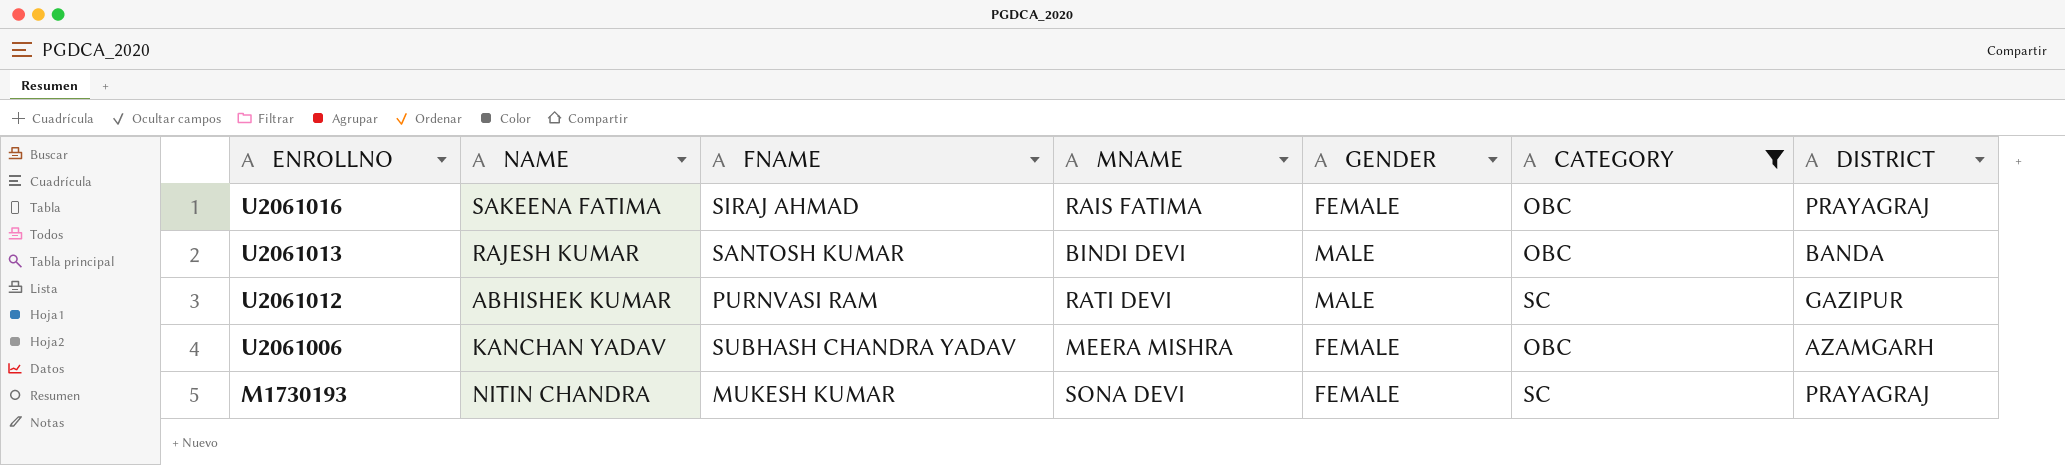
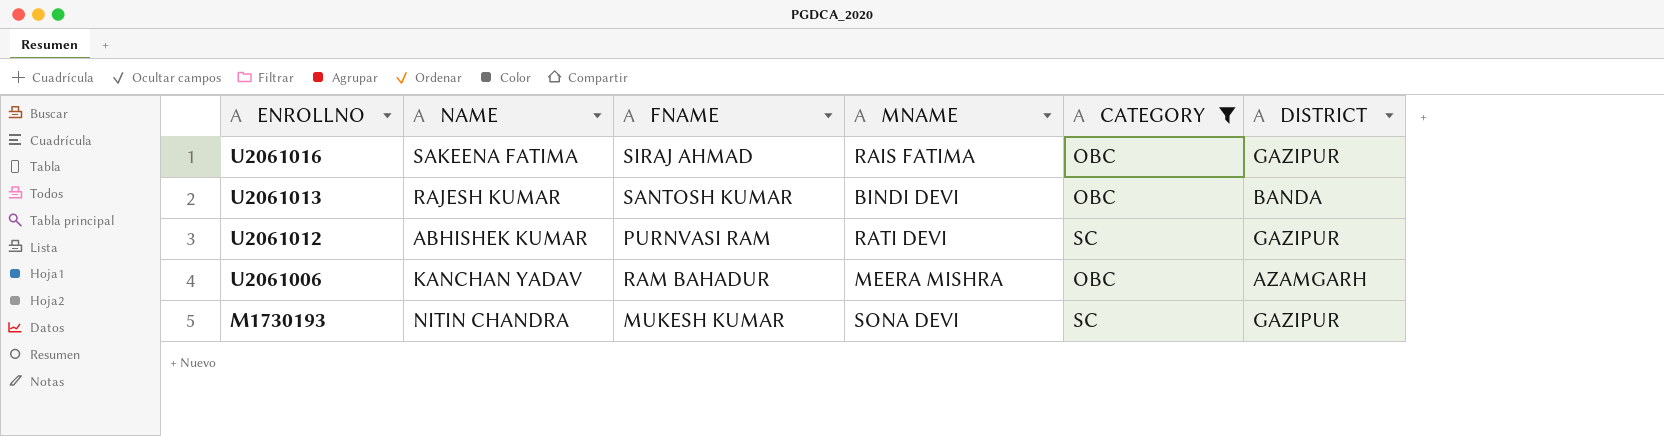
column GENDER | position: 5 -> none
U2061016 | DISTRICT: PRAYAGRAJ -> GAZIPUR
U2061006 | FNAME: SUBHASH CHANDRA YADAV -> RAM BAHADUR
M1730193 | DISTRICT: PRAYAGRAJ -> GAZIPUR

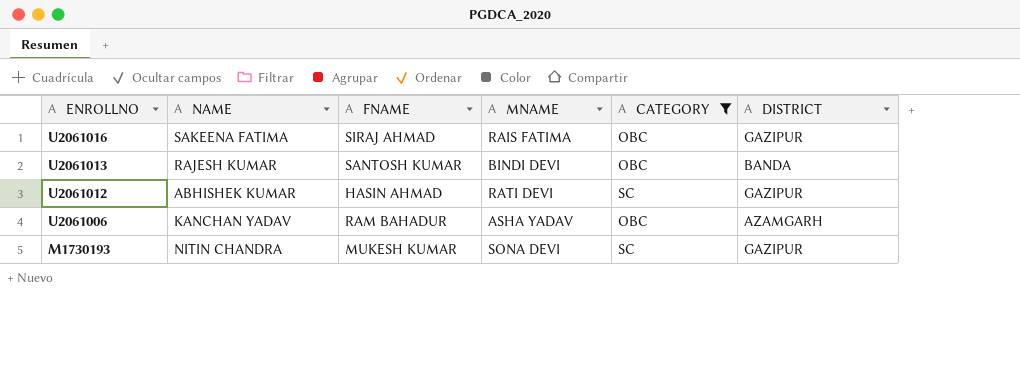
U2061012 | FNAME: PURNVASI RAM -> HASIN AHMAD
U2061006 | MNAME: MEERA MISHRA -> ASHA YADAV

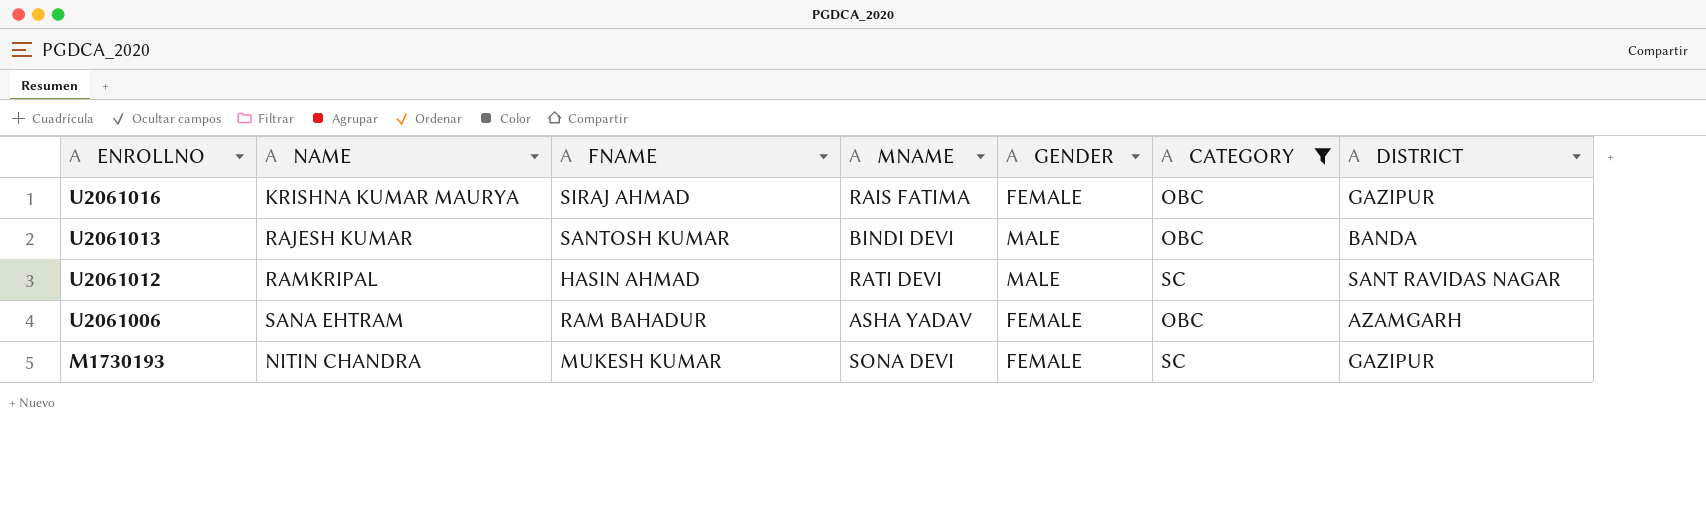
column GENDER | position: none -> 5
U2061016 | NAME: SAKEENA FATIMA -> KRISHNA KUMAR MAURYA
U2061012 | NAME: ABHISHEK KUMAR -> RAMKRIPAL
U2061012 | DISTRICT: GAZIPUR -> SANT RAVIDAS NAGAR
U2061006 | NAME: KANCHAN YADAV -> SANA EHTRAM

